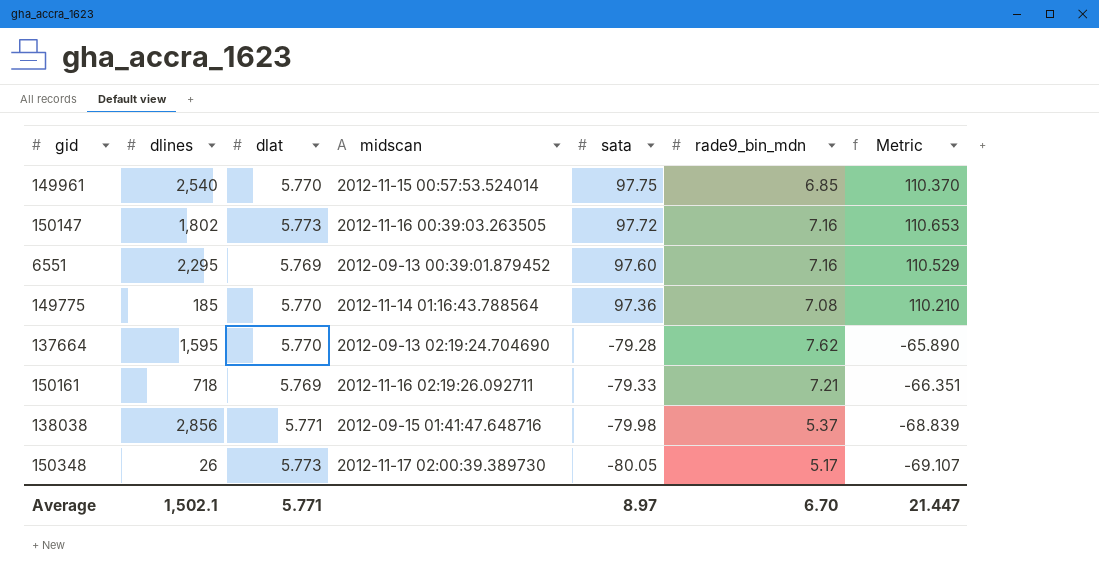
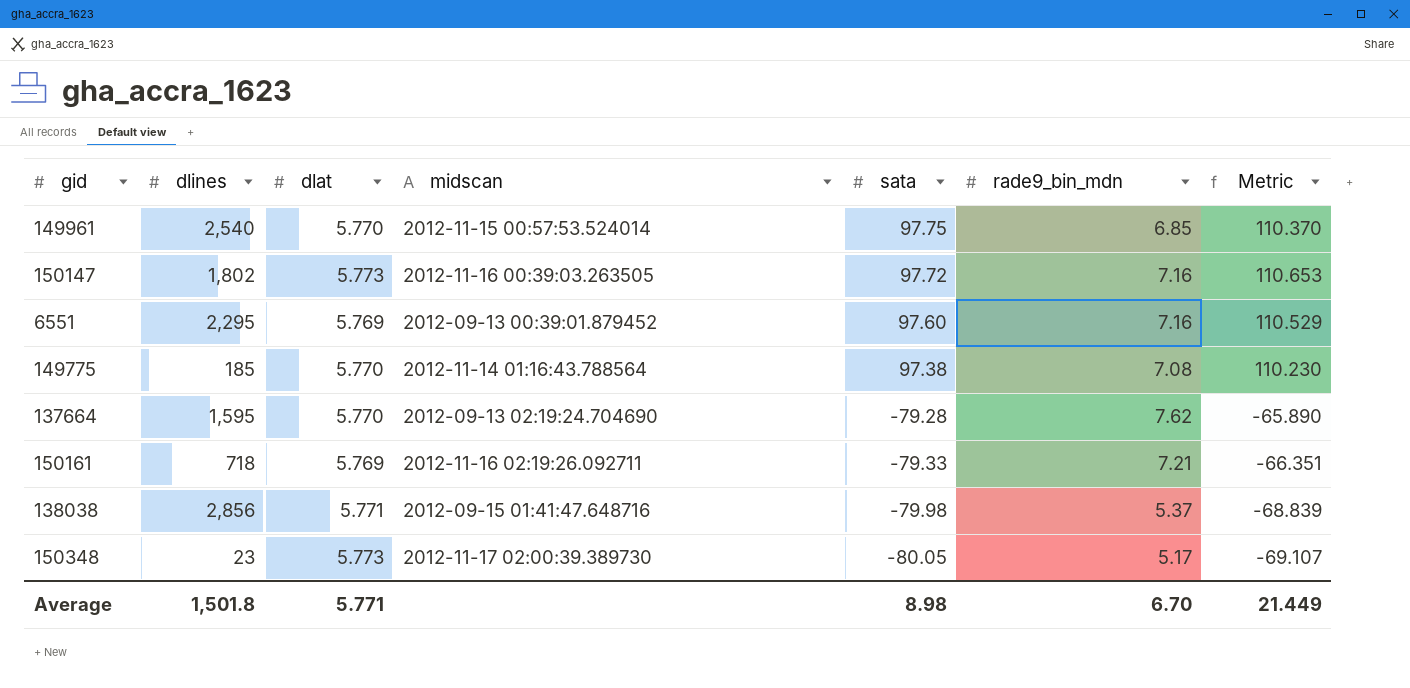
149775 | sata: 97.36 -> 97.38
149775 | Metric: 110.210 -> 110.230
150348 | dlines: 26 -> 23
Average | dlines: 1,502.1 -> 1,501.8
Average | sata: 8.97 -> 8.98
Average | Metric: 21.447 -> 21.449

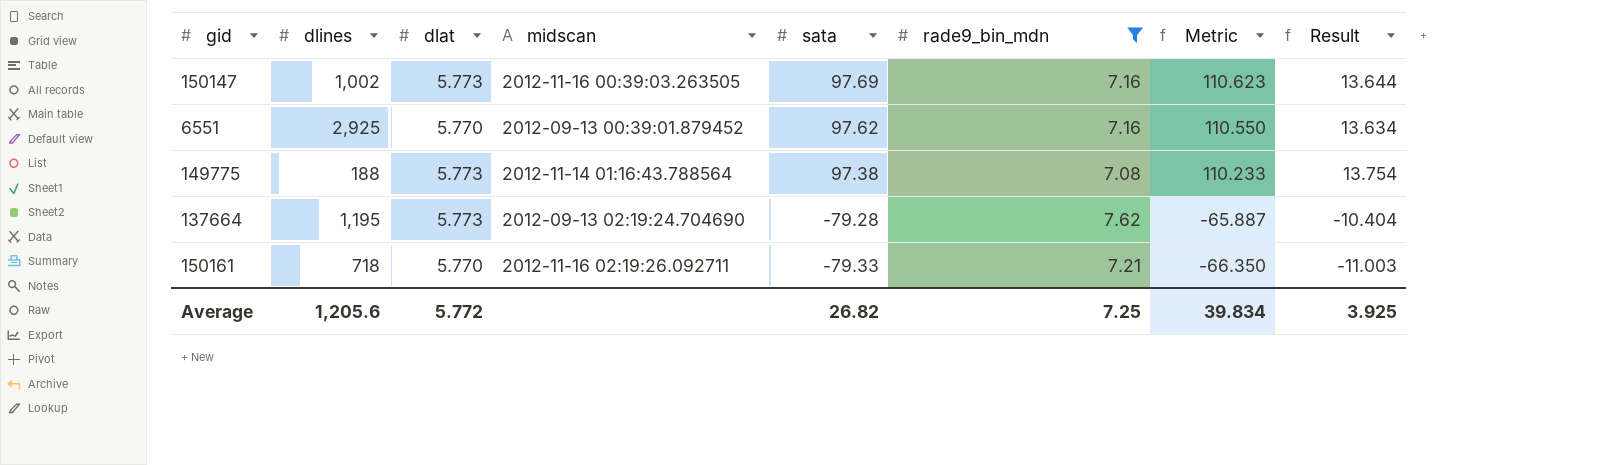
filter: none -> rade9_bin_mdn >= 7.08
column Result | formula: none -> [sata] / [rade9_bin_mdn]
150147 | dlines: 1,802 -> 1,002
150147 | sata: 97.72 -> 97.69
150147 | Metric: 110.653 -> 110.623
6551 | dlines: 2,295 -> 2,925
6551 | dlat: 5.769 -> 5.770
6551 | sata: 97.60 -> 97.62
6551 | Metric: 110.529 -> 110.550
149775 | dlines: 185 -> 188
149775 | dlat: 5.770 -> 5.773
149775 | Metric: 110.230 -> 110.233
137664 | dlines: 1,595 -> 1,195
137664 | dlat: 5.770 -> 5.773
137664 | Metric: -65.890 -> -65.887
150161 | dlat: 5.769 -> 5.770
150161 | Metric: -66.351 -> -66.350
Average | dlines: 1,501.8 -> 1,205.6
Average | dlat: 5.771 -> 5.772
Average | sata: 8.98 -> 26.82
Average | rade9_bin_mdn: 6.70 -> 7.25
Average | Metric: 21.449 -> 39.834

